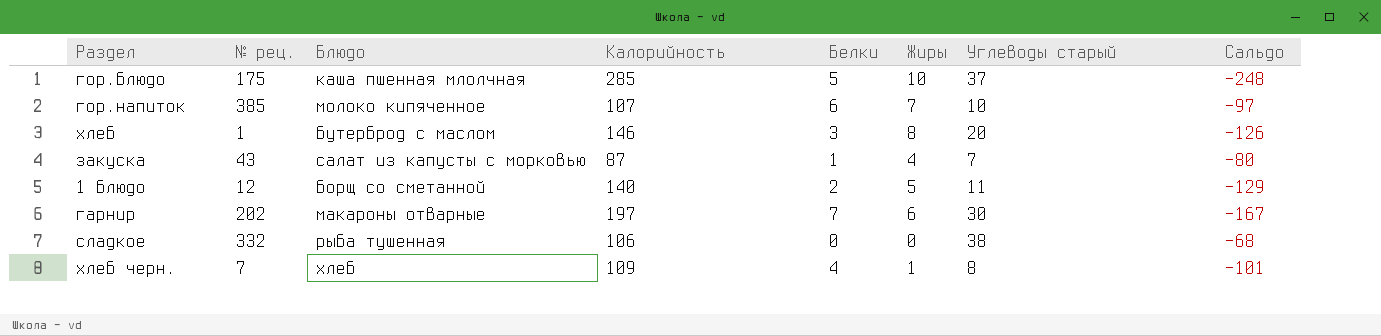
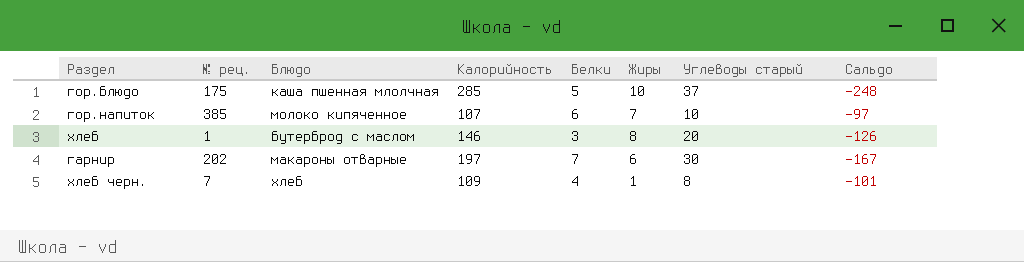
row закуска: 43 | салат из капусты с морковью | 87 | 1 | 4 | 7 | -80 -> none
row 1 блюдо: 12 | борщ со сметанной | 140 | 2 | 5 | 11 | -129 -> none
row сладкое: 332 | рыба тушенная | 106 | 0 | 0 | 38 | -68 -> none

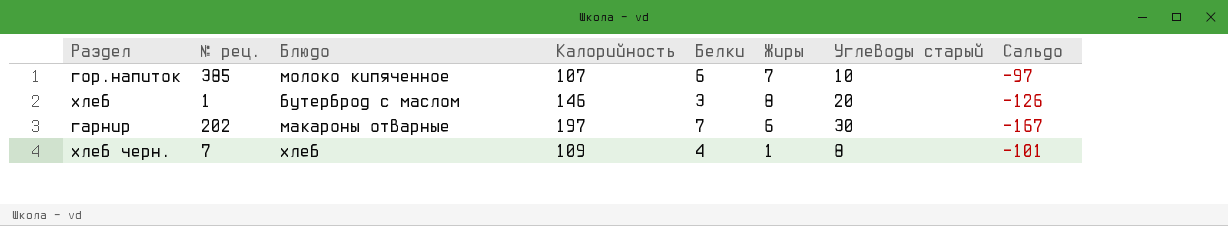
row гор.блюдо: 175 | каша пшенная млолчная | 285 | 5 | 10 | 37 | -248 -> none

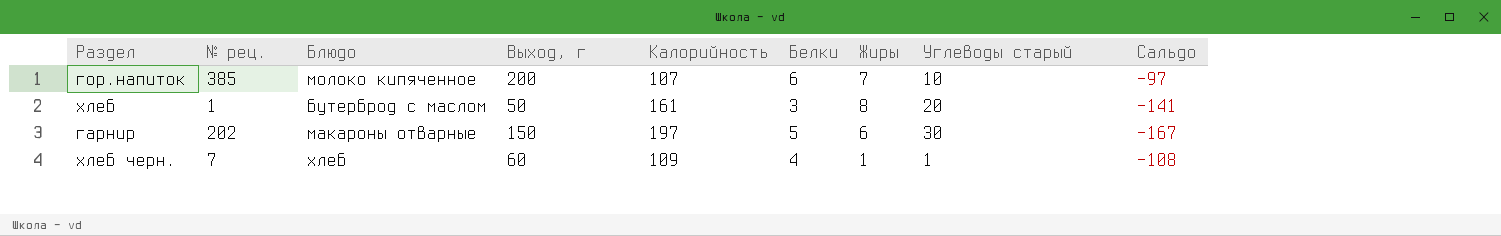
column Выход, г | position: none -> 4
хлеб | Калорийность: 146 -> 161
хлеб | Сальдо: -126 -> -141
гарнир | Белки: 7 -> 5
хлеб черн. | Углеводы старый: 8 -> 1
хлеб черн. | Сальдо: -101 -> -108

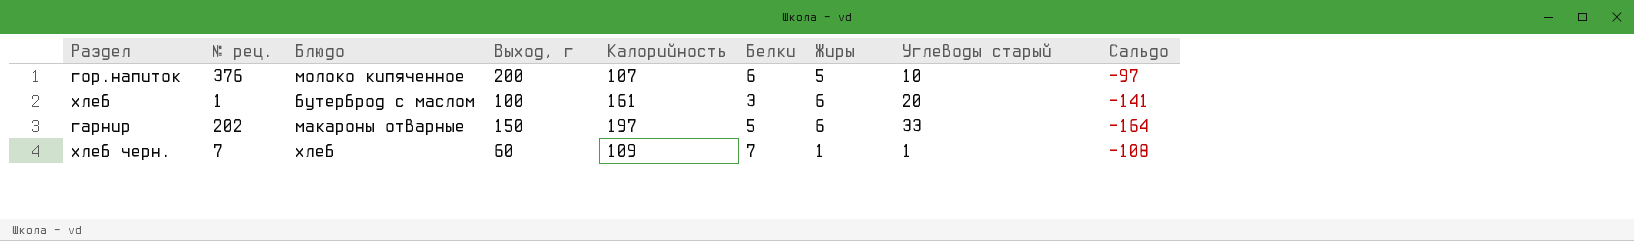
гор.напиток | № рец.: 385 -> 376
гор.напиток | Жиры: 7 -> 5
хлеб | Выход, г: 50 -> 100
хлеб | Жиры: 8 -> 6
гарнир | Углеводы старый: 30 -> 33
гарнир | Сальдо: -167 -> -164
хлеб черн. | Белки: 4 -> 7

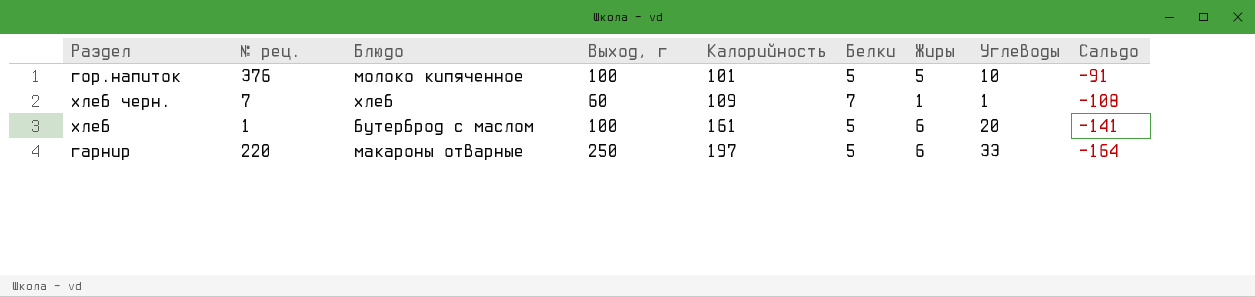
row order: none -> Калорийность ascending
column name: Углеводы старый -> Углеводы
гор.напиток | Выход, г: 200 -> 100
гор.напиток | Калорийность: 107 -> 101
гор.напиток | Белки: 6 -> 5
гор.напиток | Сальдо: -97 -> -91
хлеб | Белки: 3 -> 5
гарнир | № рец.: 202 -> 220
гарнир | Выход, г: 150 -> 250

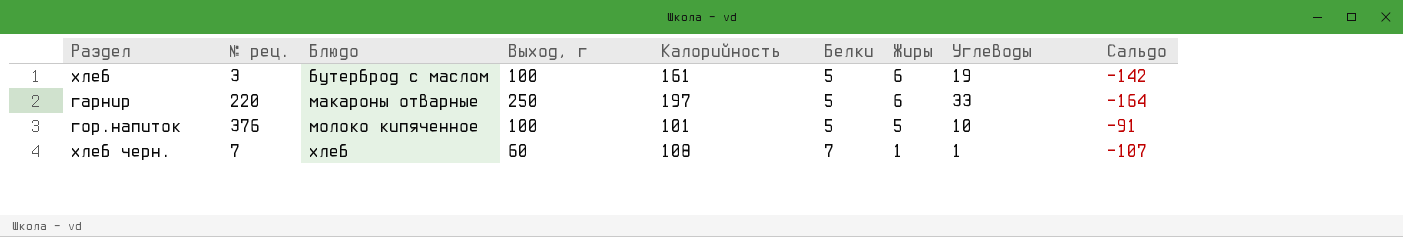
row order: Калорийность ascending -> Блюдо ascending
хлеб | № рец.: 1 -> 3
хлеб | Углеводы: 20 -> 19
хлеб | Сальдо: -141 -> -142
хлеб черн. | Калорийность: 109 -> 108
хлеб черн. | Сальдо: -108 -> -107

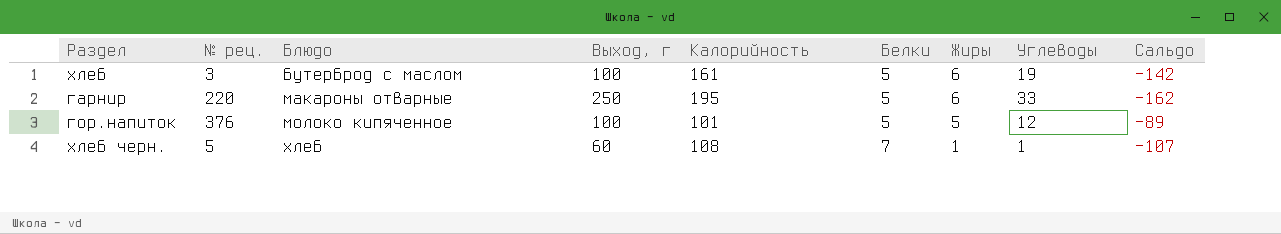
гарнир | Калорийность: 197 -> 195
гарнир | Сальдо: -164 -> -162
гор.напиток | Углеводы: 10 -> 12
гор.напиток | Сальдо: -91 -> -89
хлеб черн. | № рец.: 7 -> 5

